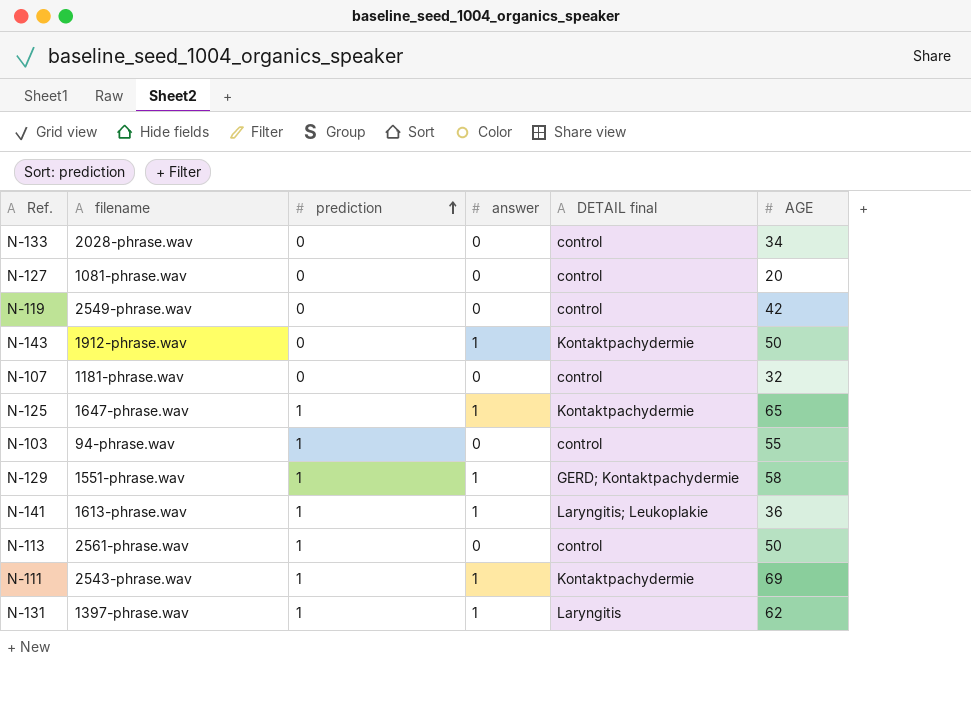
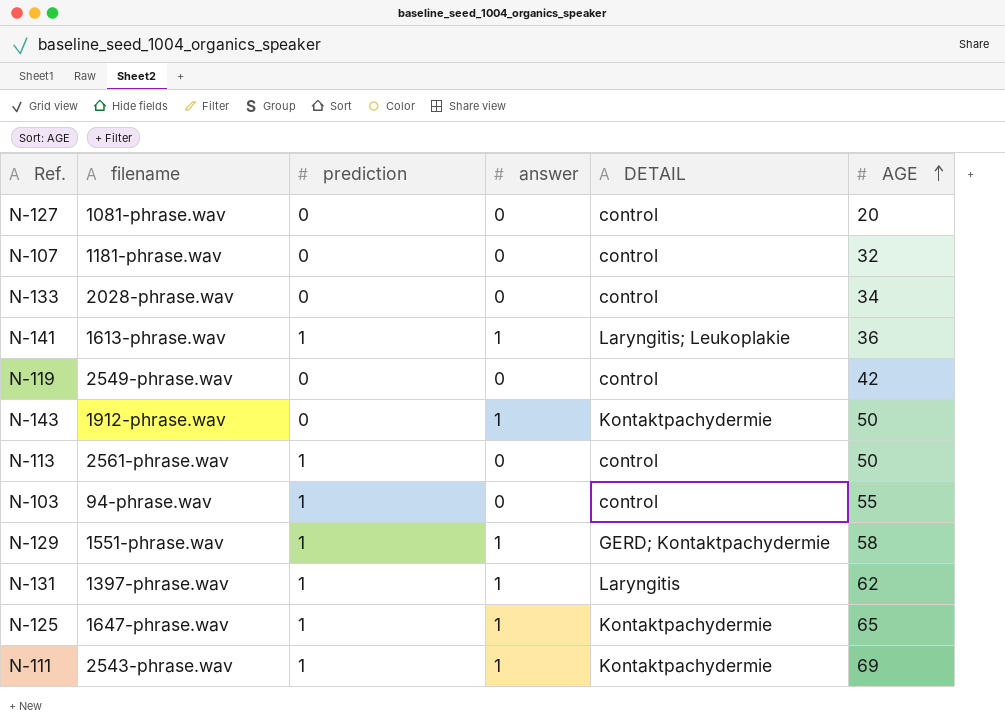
row order: prediction ascending -> AGE ascending
column name: DETAIL final -> DETAIL

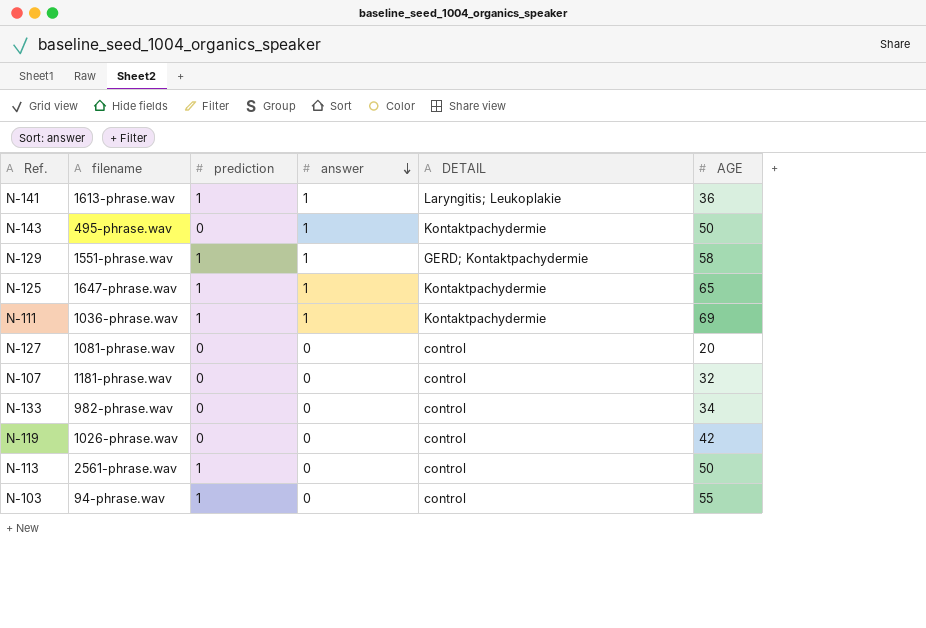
row order: AGE ascending -> answer descending
row N-131: 1397-phrase.wav | 1 | 1 | Laryngitis | 62 -> none
N-143 | filename: 1912-phrase.wav -> 495-phrase.wav
N-111 | filename: 2543-phrase.wav -> 1036-phrase.wav
N-133 | filename: 2028-phrase.wav -> 982-phrase.wav
N-119 | filename: 2549-phrase.wav -> 1026-phrase.wav

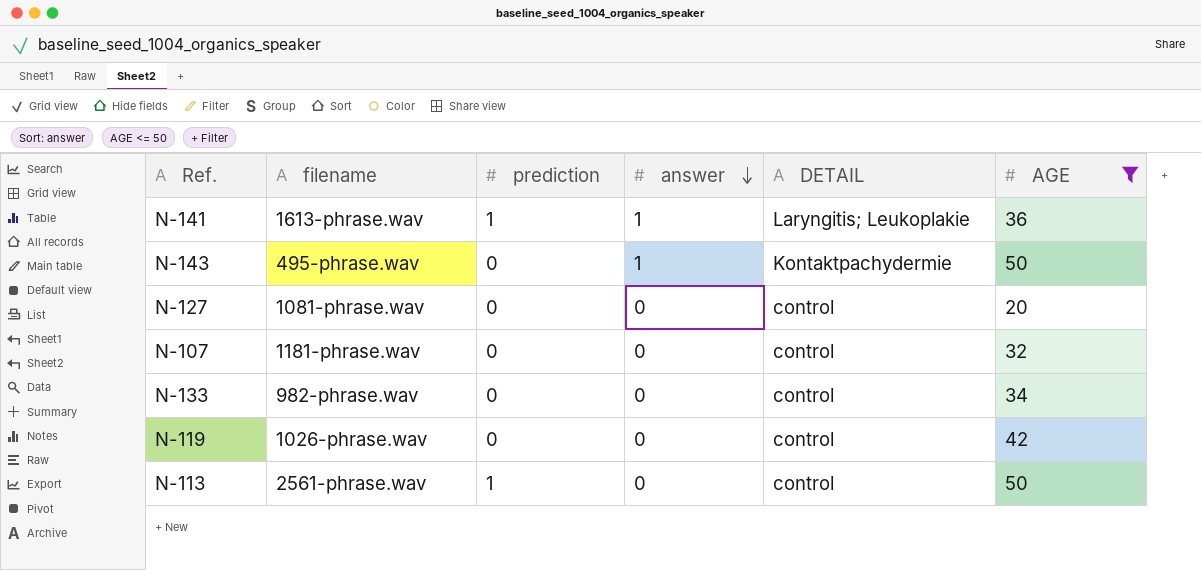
filter: none -> AGE <= 50

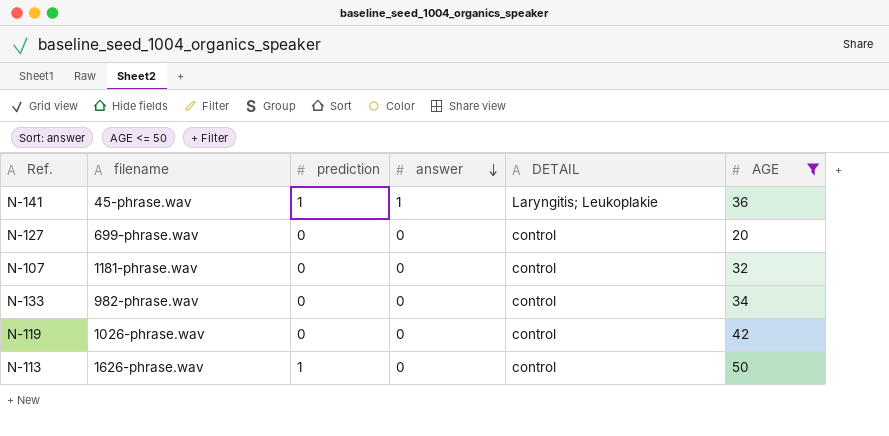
row N-143: 495-phrase.wav | 0 | 1 | Kontaktpachydermie | 50 -> none
N-141 | filename: 1613-phrase.wav -> 45-phrase.wav
N-127 | filename: 1081-phrase.wav -> 699-phrase.wav
N-113 | filename: 2561-phrase.wav -> 1626-phrase.wav

